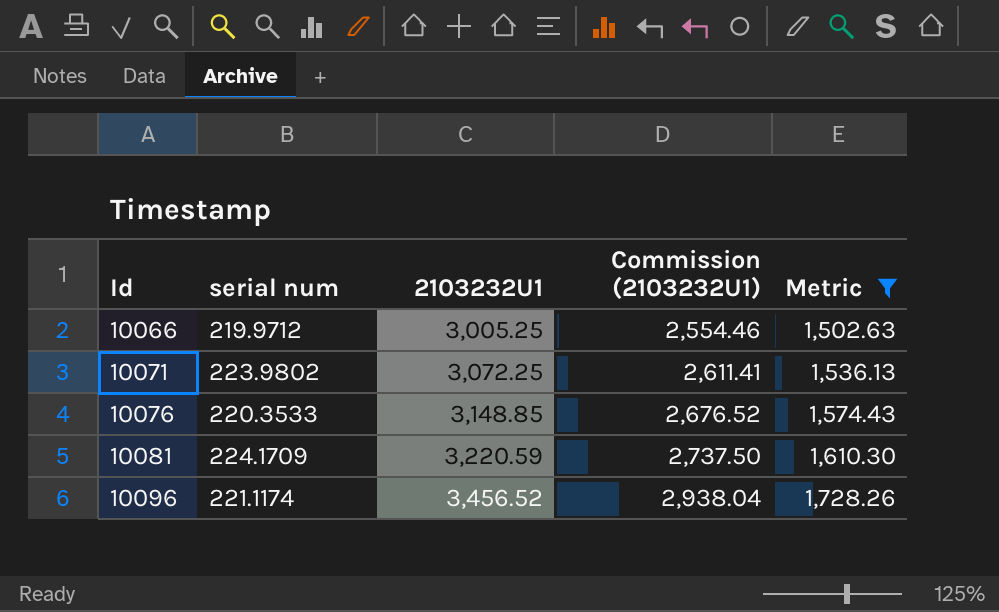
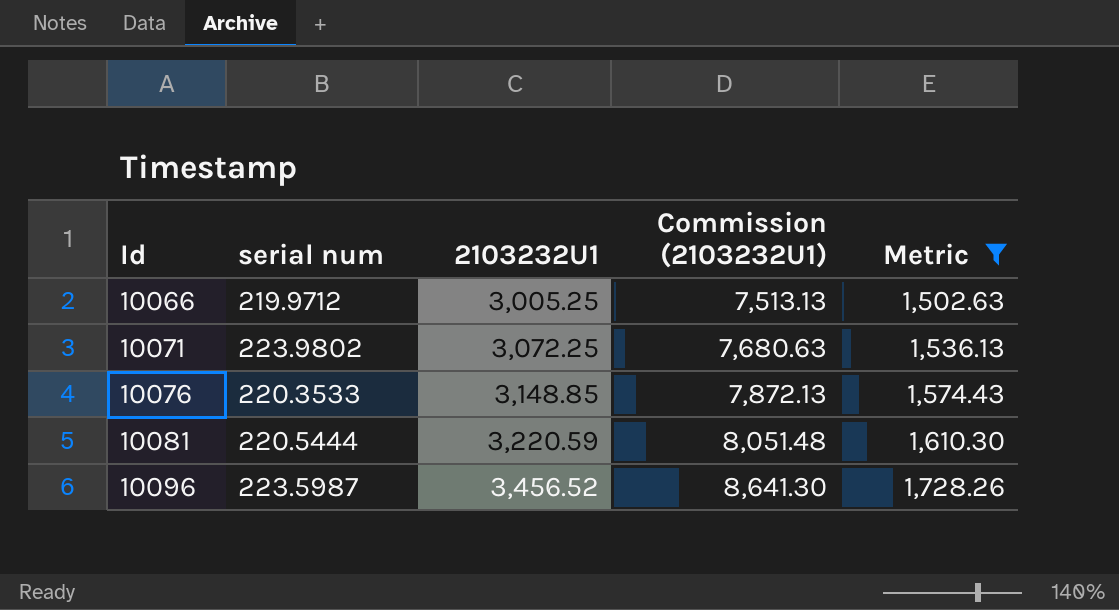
column Commission (2103232U1) | formula: [2103232U1] * 0.85 -> [2103232U1] * 2.5
10081 | serial num: 224.1709 -> 220.5444
10096 | serial num: 221.1174 -> 223.5987

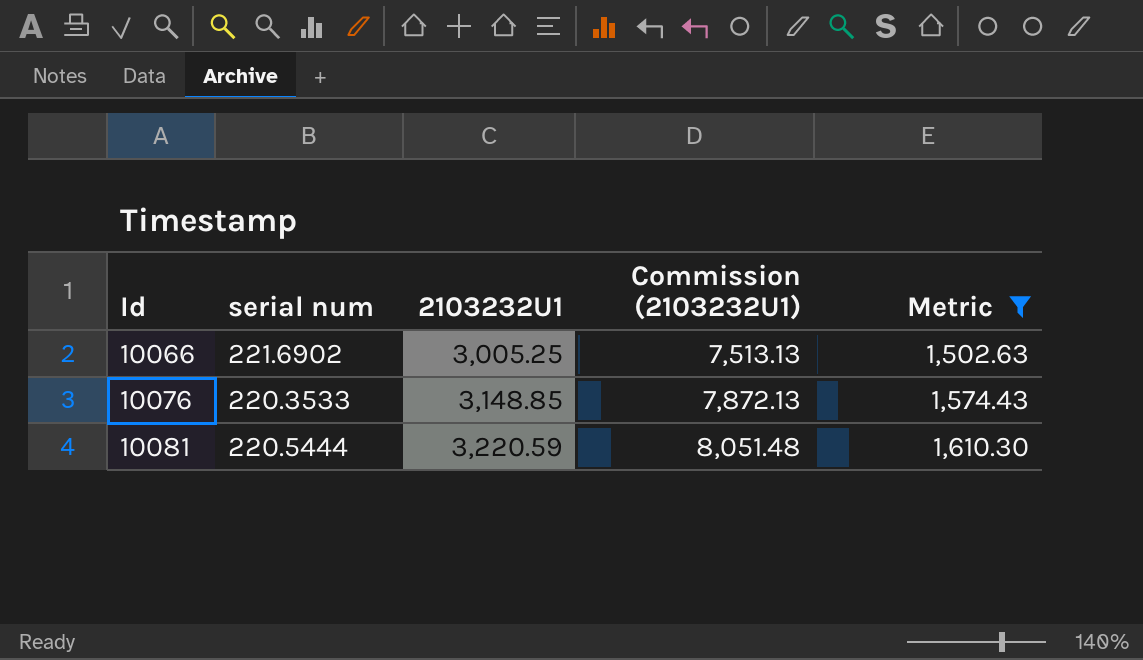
row 10071: 223.9802 | 3,072.25 | 7,680.63 | 1,536.13 -> none
row 10096: 223.5987 | 3,456.52 | 8,641.30 | 1,728.26 -> none
10066 | serial num: 219.9712 -> 221.6902

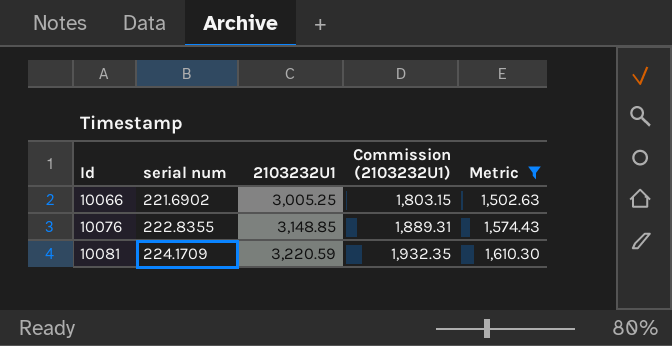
column Commission (2103232U1) | formula: [2103232U1] * 2.5 -> [2103232U1] * 0.6
10076 | serial num: 220.3533 -> 222.8355
10081 | serial num: 220.5444 -> 224.1709

